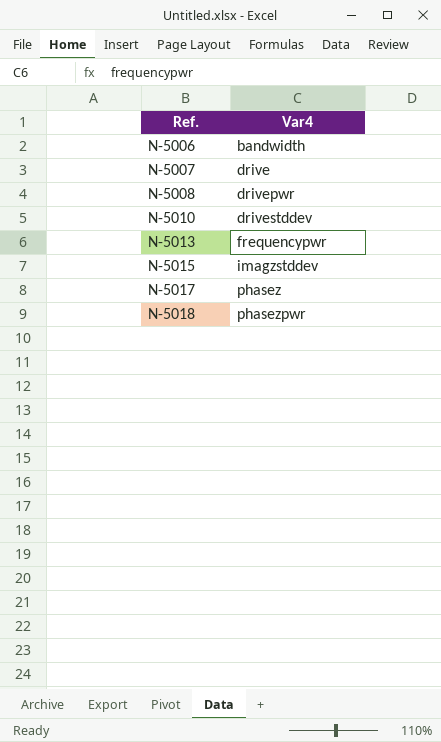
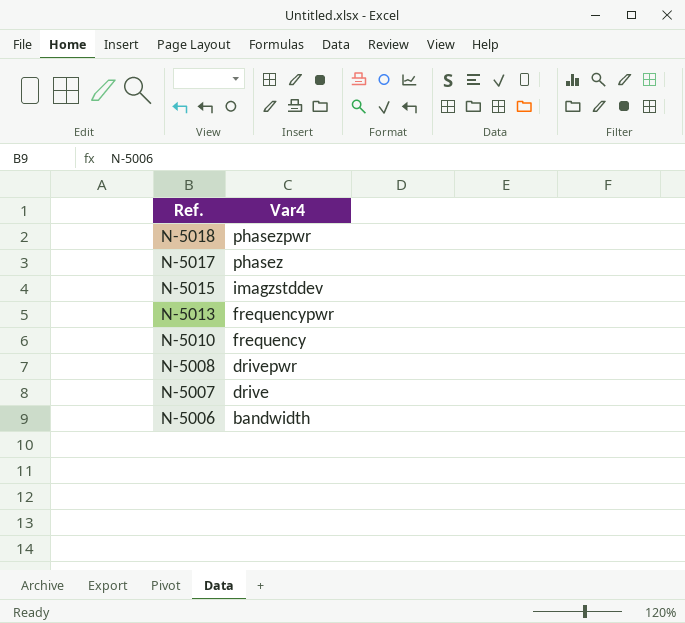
row order: Ref. ascending -> Ref. descending
N-5010 | Var4: drivestddev -> frequency

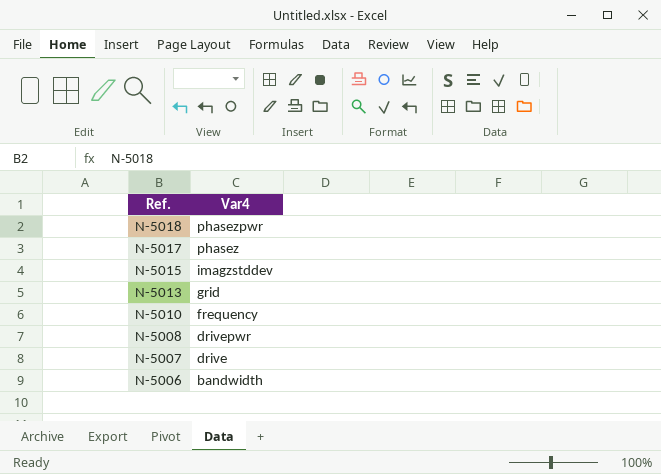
N-5013 | Var4: frequencypwr -> grid

